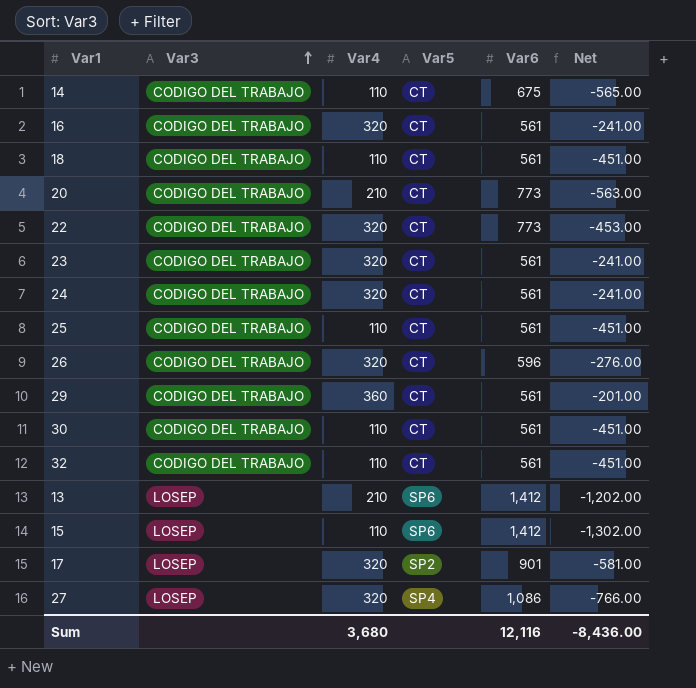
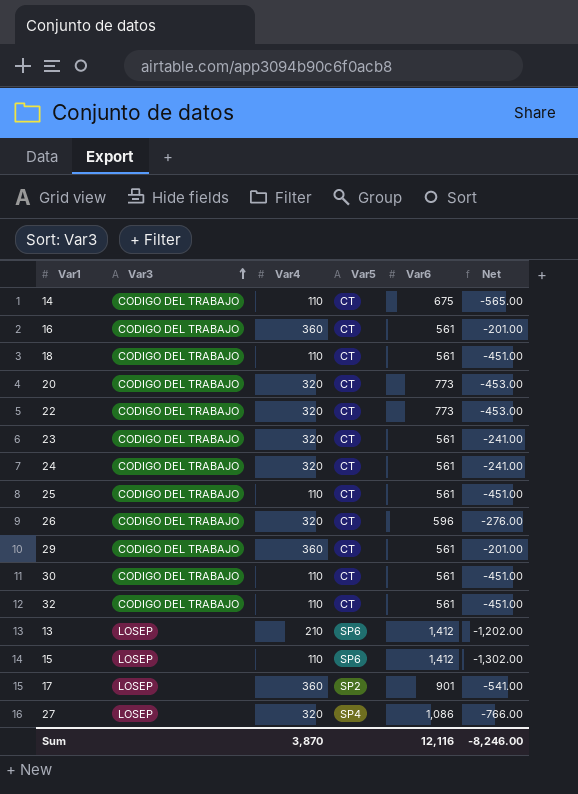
16 | Var4: 320 -> 360
16 | Net: -241.00 -> -201.00
20 | Var4: 210 -> 320
20 | Net: -563.00 -> -453.00
17 | Var4: 320 -> 360
17 | Net: -581.00 -> -541.00
Sum | Var4: 3,680 -> 3,870
Sum | Net: -8,436.00 -> -8,246.00

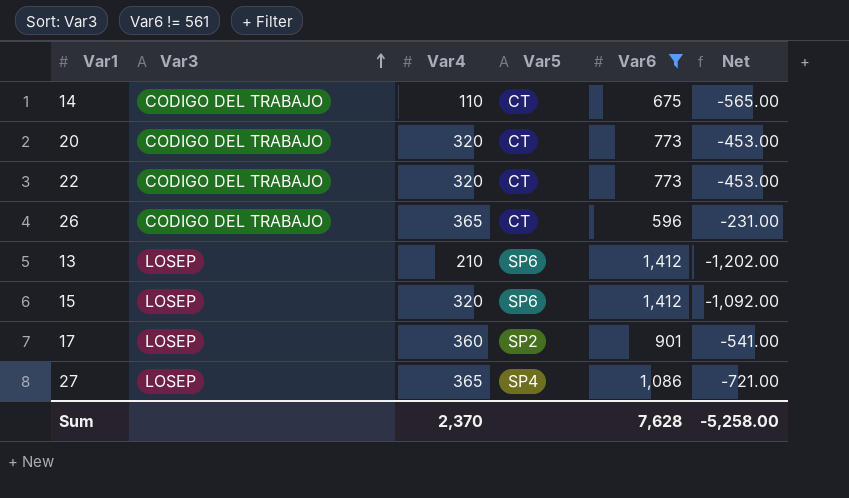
filter: none -> Var6 != 561
26 | Var4: 320 -> 365
26 | Net: -276.00 -> -231.00
15 | Var4: 110 -> 320
15 | Net: -1,302.00 -> -1,092.00
27 | Var4: 320 -> 365
27 | Net: -766.00 -> -721.00
Sum | Var4: 3,870 -> 2,370
Sum | Var6: 12,116 -> 7,628
Sum | Net: -8,246.00 -> -5,258.00

